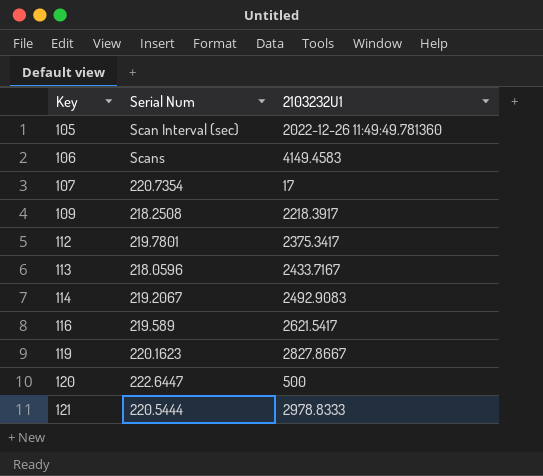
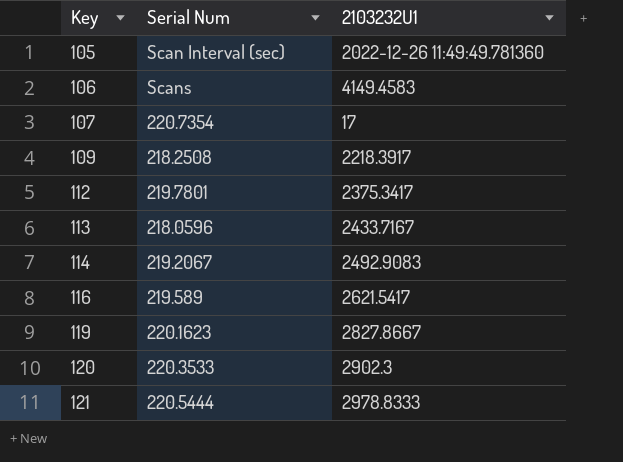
120 | Serial Num: 222.6447 -> 220.3533
120 | 2103232U1: 500 -> 2902.3

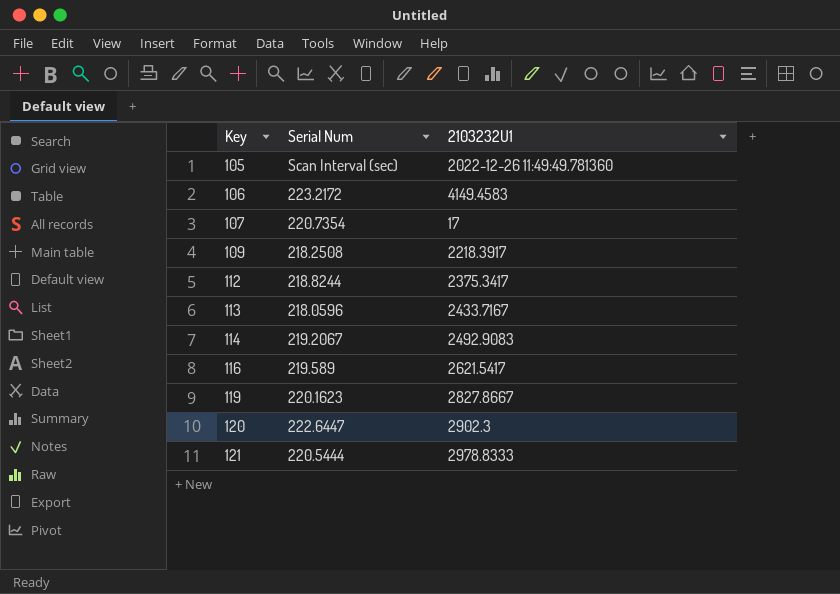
106 | Serial Num: Scans -> 223.2172
112 | Serial Num: 219.7801 -> 218.8244
120 | Serial Num: 220.3533 -> 222.6447

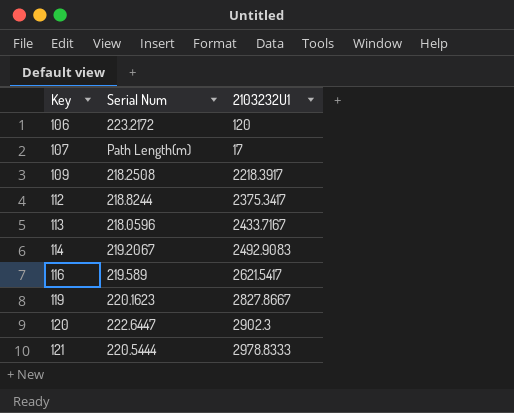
row 105: Scan Interval (sec) | 2022-12-26 11:49:49.781360 -> none
106 | 2103232U1: 4149.4583 -> 120
107 | Serial Num: 220.7354 -> Path Length(m)

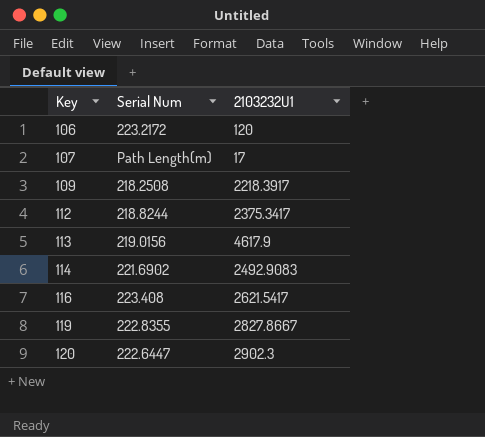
row 121: 220.5444 | 2978.8333 -> none
113 | Serial Num: 218.0596 -> 219.0156
113 | 2103232U1: 2433.7167 -> 4617.9
114 | Serial Num: 219.2067 -> 221.6902
116 | Serial Num: 219.589 -> 223.408
119 | Serial Num: 220.1623 -> 222.8355

